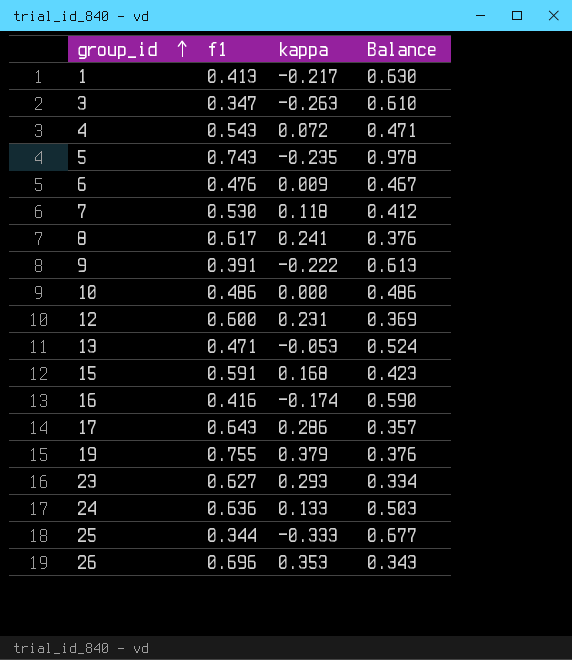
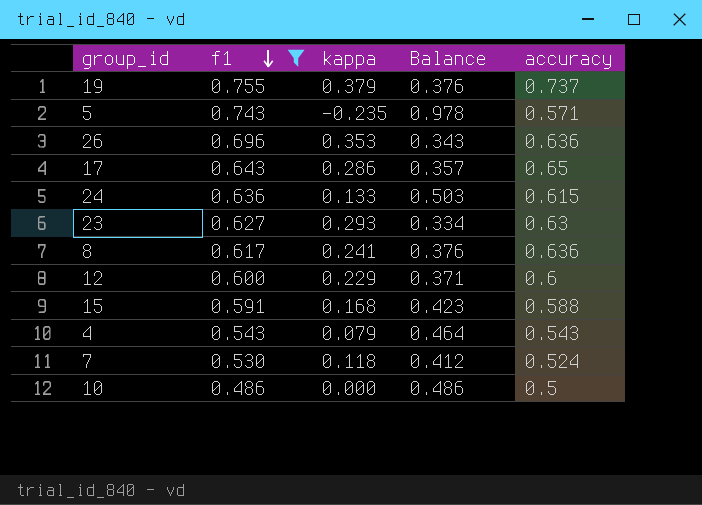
filter: none -> f1 >= 0.486
row order: group_id ascending -> f1 descending
column accuracy | position: none -> 5
12 | kappa: 0.231 -> 0.229
12 | Balance: 0.369 -> 0.371
4 | kappa: 0.072 -> 0.079
4 | Balance: 0.471 -> 0.464

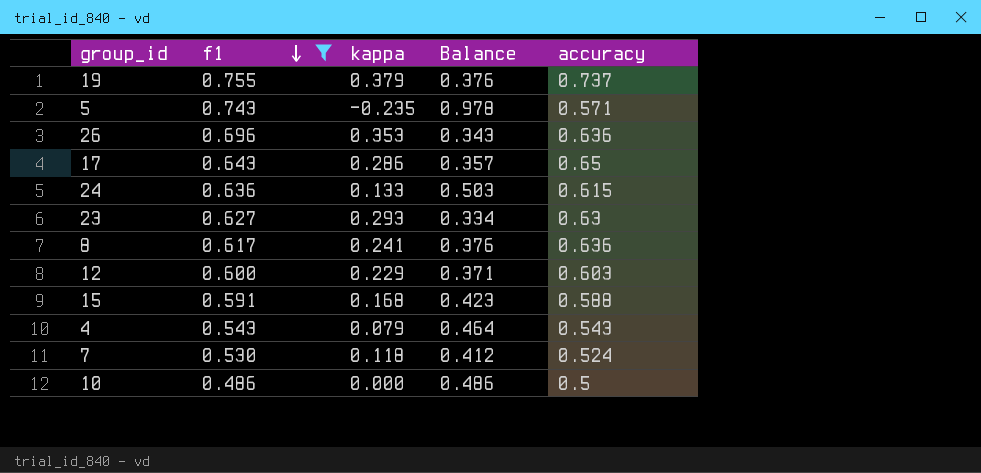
12 | accuracy: 0.6 -> 0.603

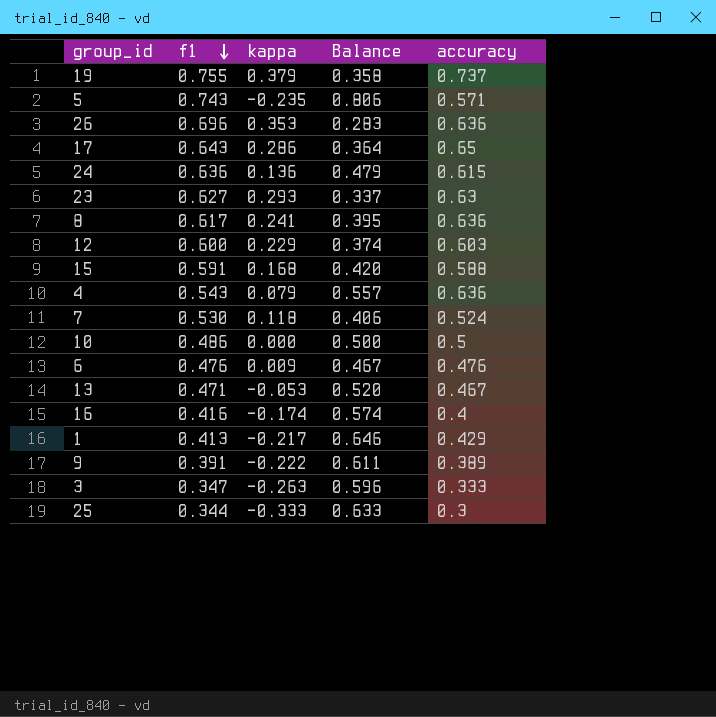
filter: f1 >= 0.486 -> none
column Balance | formula: [f1] - [kappa] -> [accuracy] - [kappa]
24 | kappa: 0.133 -> 0.136
4 | accuracy: 0.543 -> 0.636

